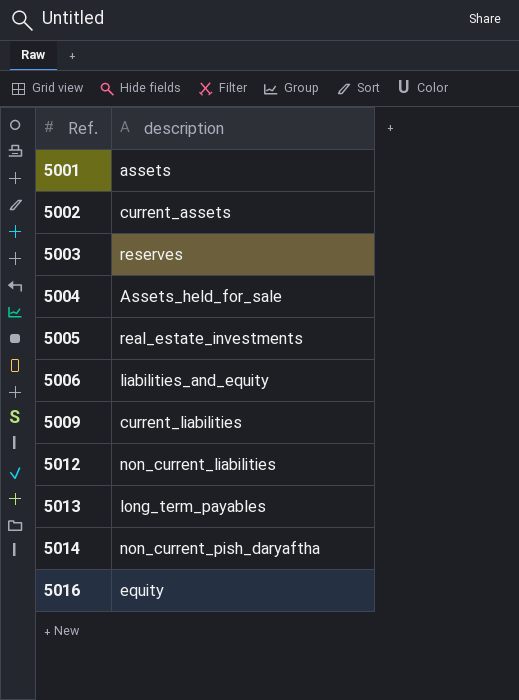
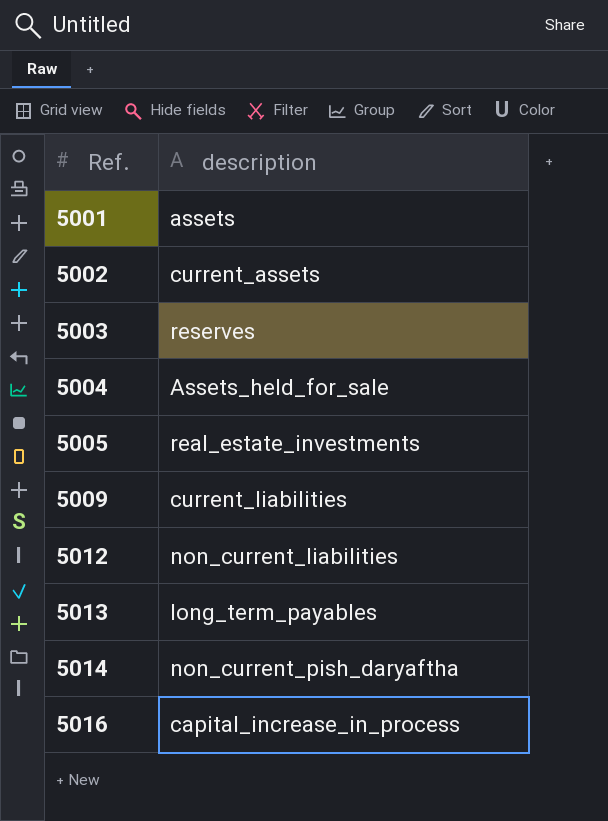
row 5006: liabilities_and_equity -> none
5016 | description: equity -> capital_increase_in_process

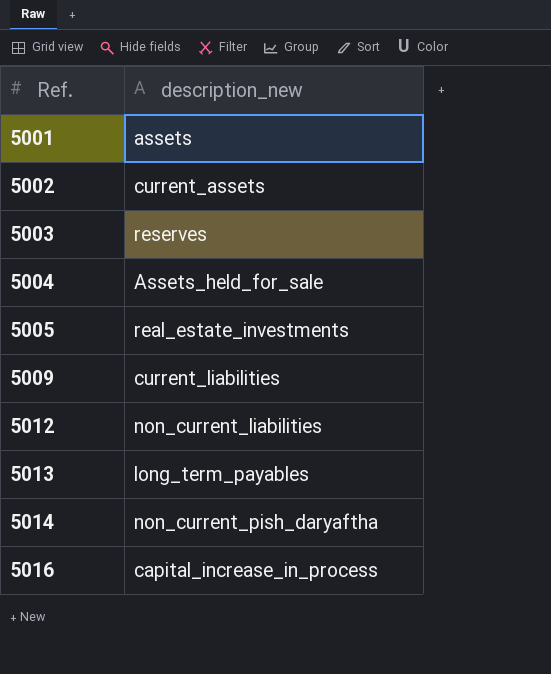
column name: description -> description_new

